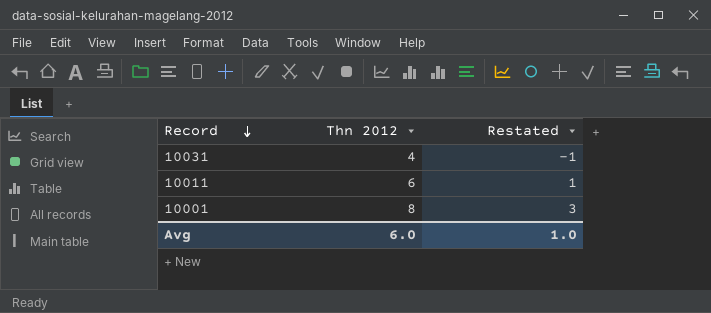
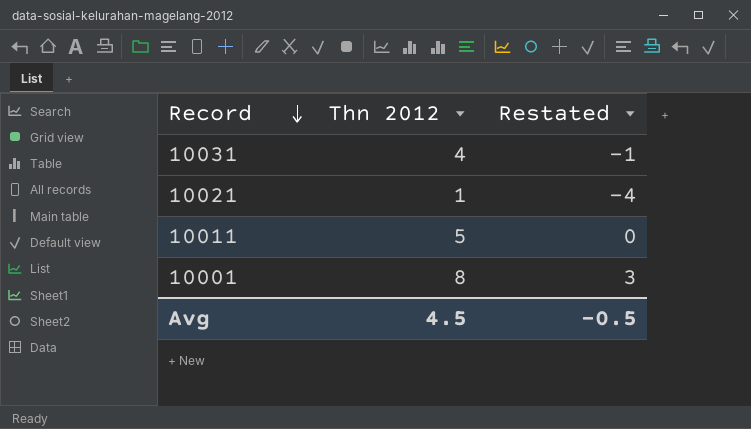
row 10021: none -> 1 | -4
10011 | Thn 2012: 6 -> 5
10011 | Restated: 1 -> 0
Avg | Thn 2012: 6.0 -> 4.5
Avg | Restated: 1.0 -> -0.5

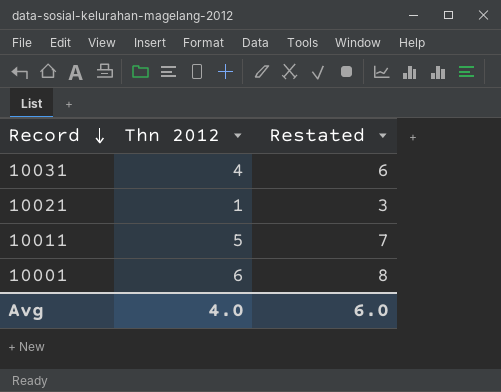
column Restated | formula: [Thn 2012] - 5 -> [Thn 2012] + 2
10001 | Thn 2012: 8 -> 6
Avg | Thn 2012: 4.5 -> 4.0
Avg | Restated: -0.5 -> 6.0

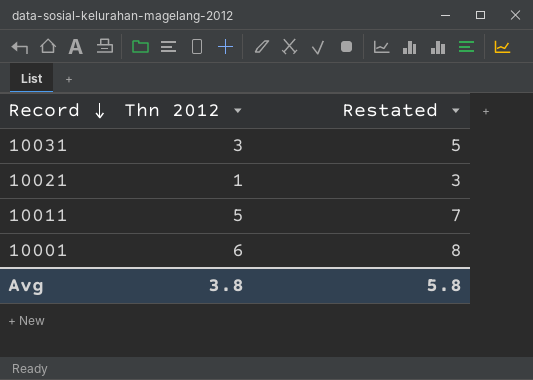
10031 | Thn 2012: 4 -> 3
10031 | Restated: 6 -> 5
Avg | Thn 2012: 4.0 -> 3.8
Avg | Restated: 6.0 -> 5.8

